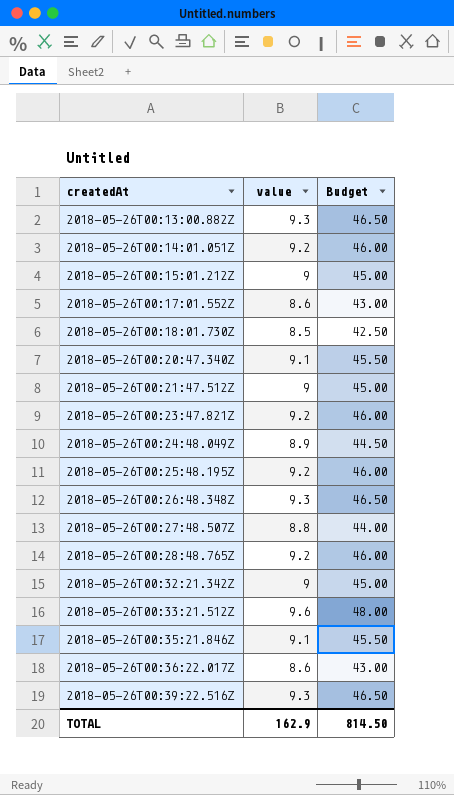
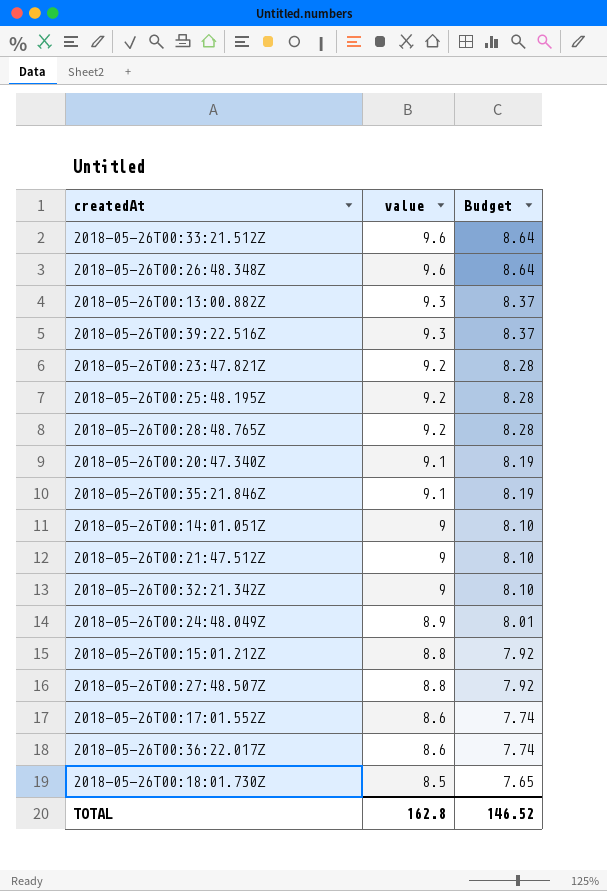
row order: createdAt ascending -> value descending
column Budget | formula: [value] * 5 -> [value] * 0.9
2018-05-26T00:26:48.348Z | value: 9.3 -> 9.6
2018-05-26T00:14:01.051Z | value: 9.2 -> 9
2018-05-26T00:15:01.212Z | value: 9 -> 8.8
TOTAL | value: 162.9 -> 162.8
TOTAL | Budget: 814.50 -> 146.52

